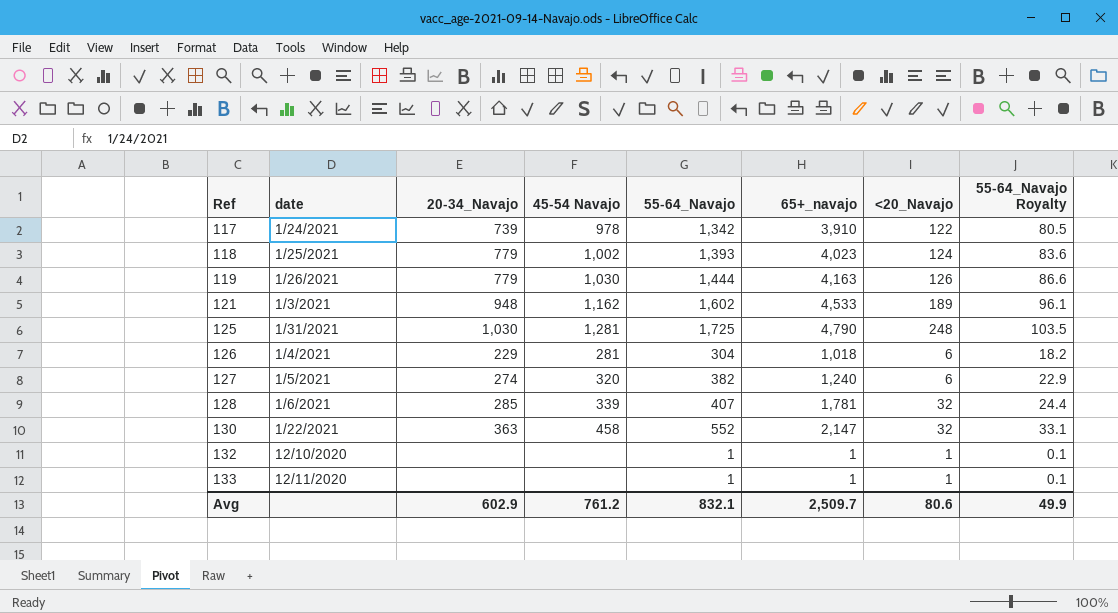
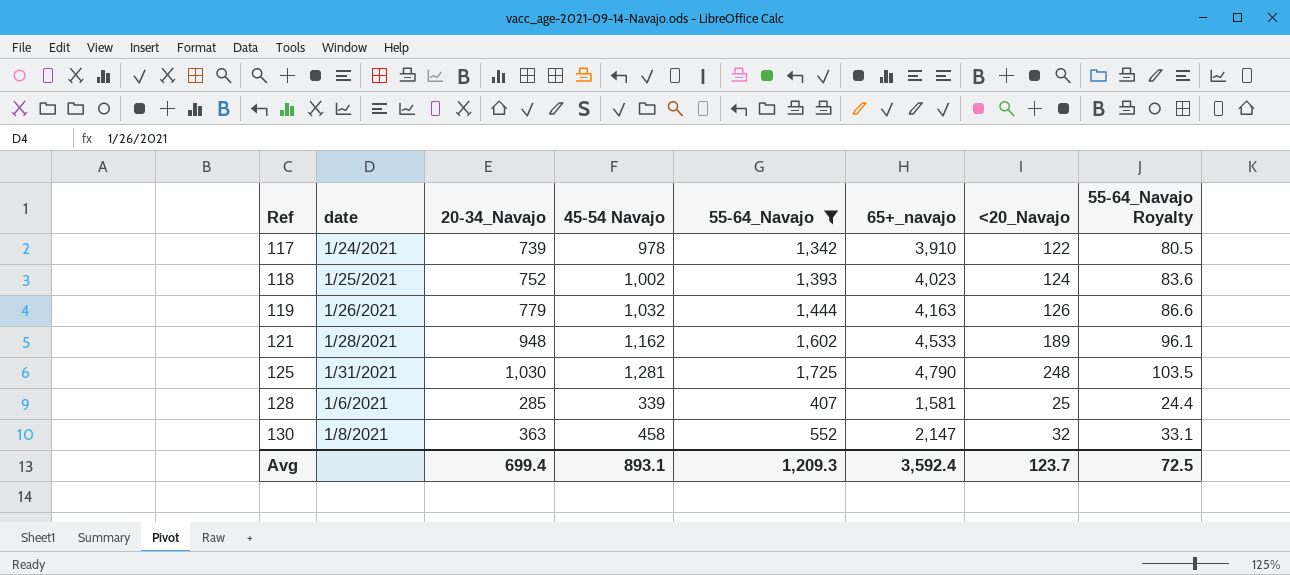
filter: none -> 55-64_Navajo >= 407
118 | 20-34_Navajo: 779 -> 752
119 | 45-54 Navajo: 1,030 -> 1,032
121 | date: 1/3/2021 -> 1/28/2021
128 | 65+_navajo: 1,781 -> 1,581
128 | <20_Navajo: 32 -> 25
130 | date: 1/22/2021 -> 1/8/2021
Avg | 20-34_Navajo: 602.9 -> 699.4
Avg | 45-54 Navajo: 761.2 -> 893.1
Avg | 55-64_Navajo: 832.1 -> 1,209.3
Avg | 65+_navajo: 2,509.7 -> 3,592.4
Avg | <20_Navajo: 80.6 -> 123.7
Avg | 55-64_Navajo Royalty: 49.9 -> 72.5

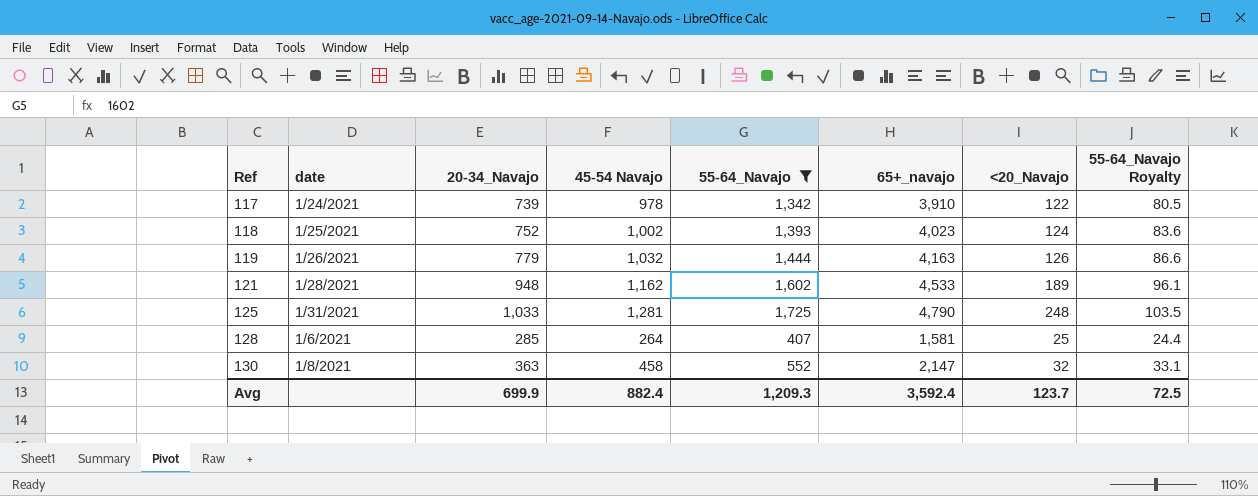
125 | 20-34_Navajo: 1,030 -> 1,033
128 | 45-54 Navajo: 339 -> 264
Avg | 20-34_Navajo: 699.4 -> 699.9
Avg | 45-54 Navajo: 893.1 -> 882.4

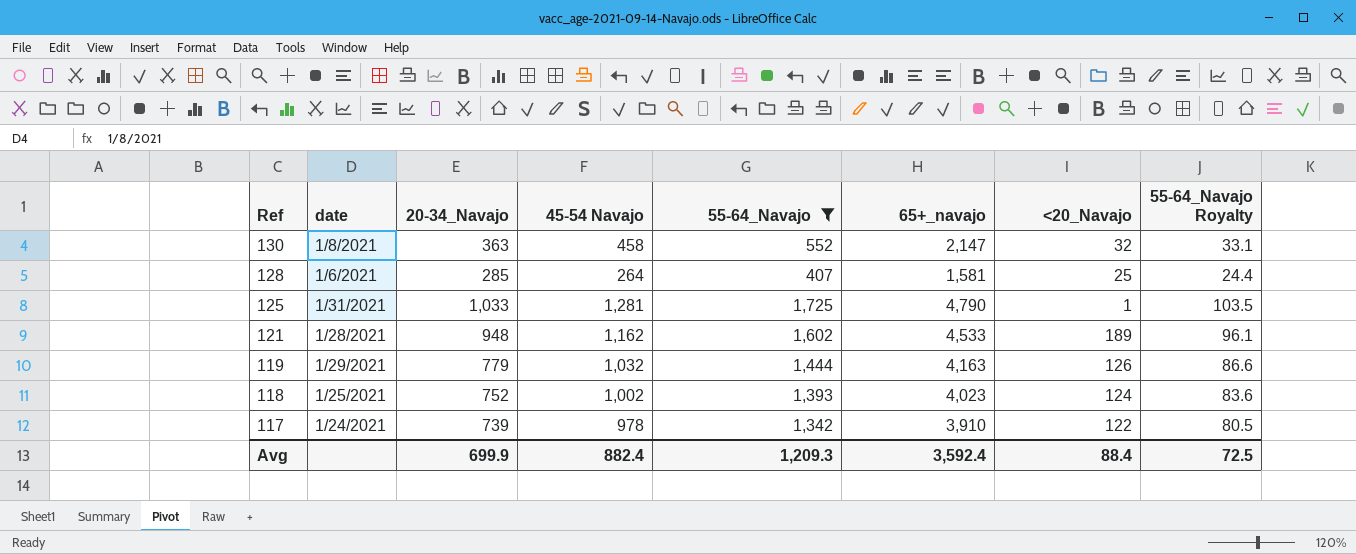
row order: Ref ascending -> Ref descending
125 | <20_Navajo: 248 -> 1
119 | date: 1/26/2021 -> 1/29/2021
Avg | <20_Navajo: 123.7 -> 88.4

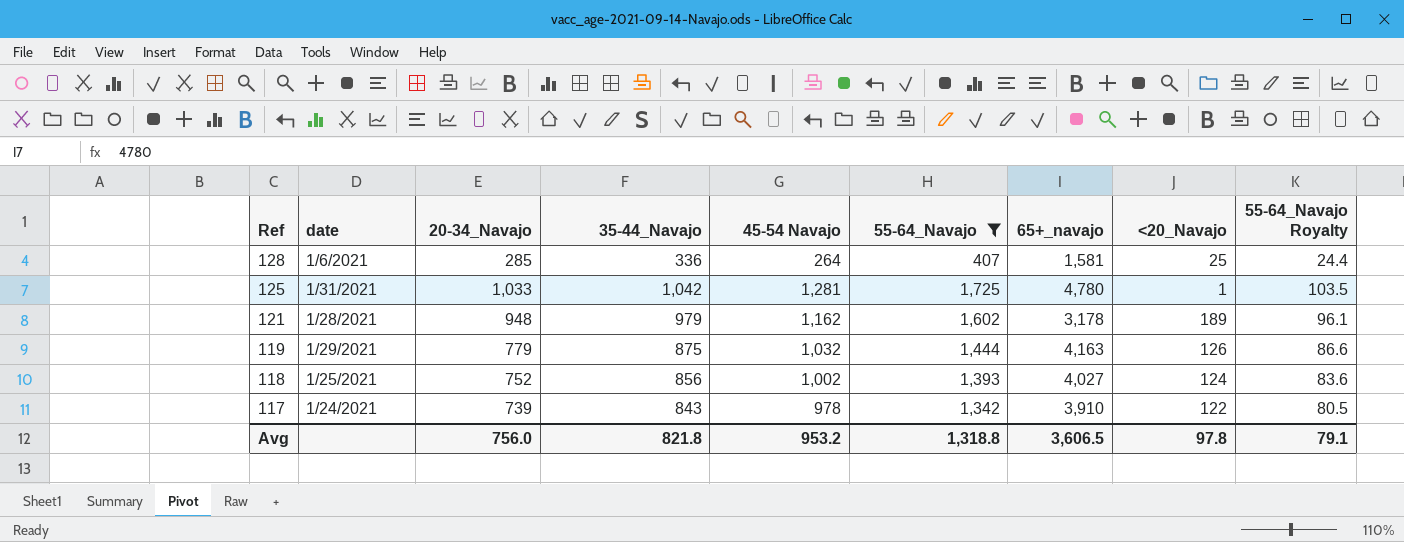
column 35-44_Navajo | position: none -> 4
row 130: 1/8/2021 | 363 | 458 | 552 | 2,147 | 32 | 33.1 -> none
125 | 65+_navajo: 4,790 -> 4,780
121 | 65+_navajo: 4,533 -> 3,178
118 | 65+_navajo: 4,023 -> 4,027
Avg | 20-34_Navajo: 699.9 -> 756.0
Avg | 45-54 Navajo: 882.4 -> 953.2
Avg | 55-64_Navajo: 1,209.3 -> 1,318.8
Avg | 65+_navajo: 3,592.4 -> 3,606.5
Avg | <20_Navajo: 88.4 -> 97.8
Avg | 55-64_Navajo Royalty: 72.5 -> 79.1

